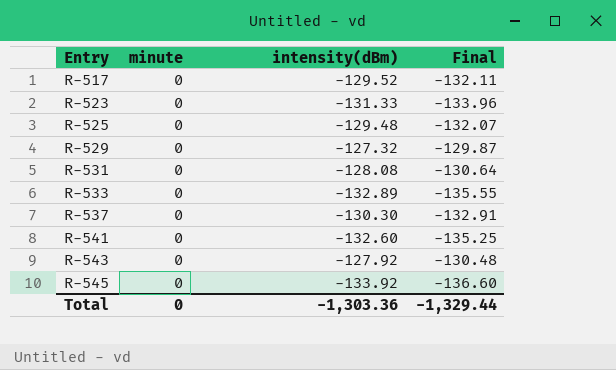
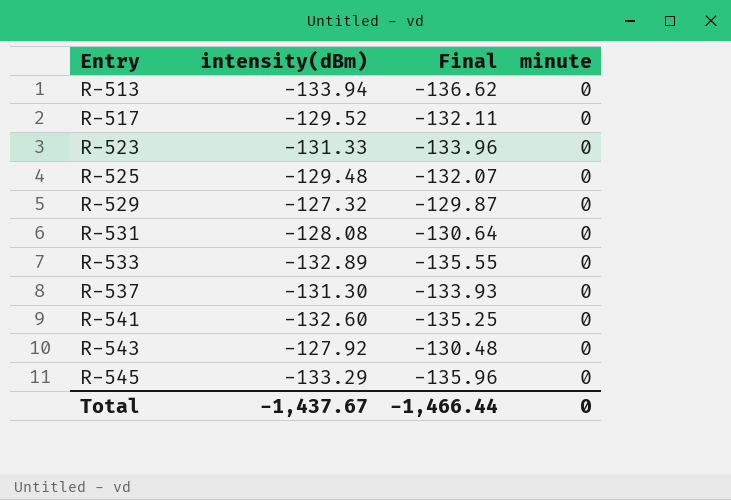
column minute | position: 2 -> 4
row R-513: none -> -133.94 | -136.62 | 0
R-537 | intensity(dBm): -130.30 -> -131.30
R-537 | Final: -132.91 -> -133.93
R-545 | intensity(dBm): -133.92 -> -133.29
R-545 | Final: -136.60 -> -135.96
Total | intensity(dBm): -1,303.36 -> -1,437.67
Total | Final: -1,329.44 -> -1,466.44

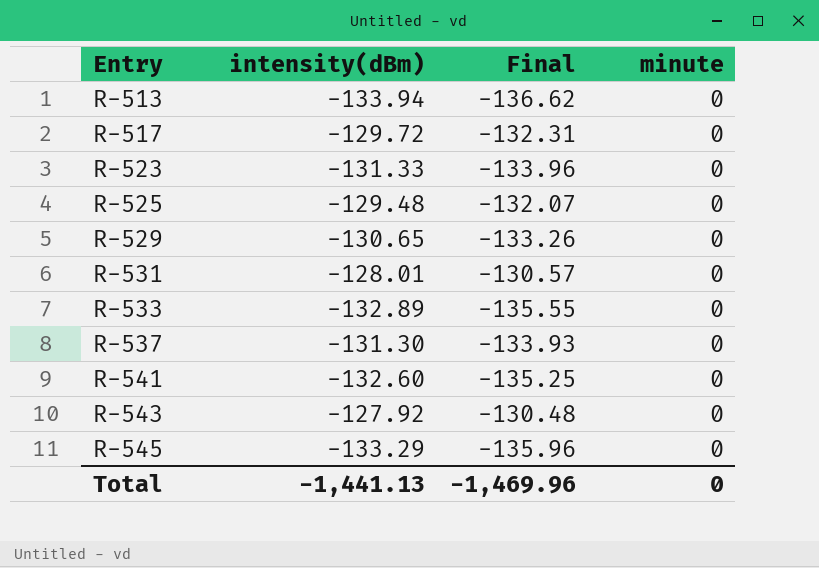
R-517 | intensity(dBm): -129.52 -> -129.72
R-517 | Final: -132.11 -> -132.31
R-529 | intensity(dBm): -127.32 -> -130.65
R-529 | Final: -129.87 -> -133.26
R-531 | intensity(dBm): -128.08 -> -128.01
R-531 | Final: -130.64 -> -130.57
Total | intensity(dBm): -1,437.67 -> -1,441.13
Total | Final: -1,466.44 -> -1,469.96

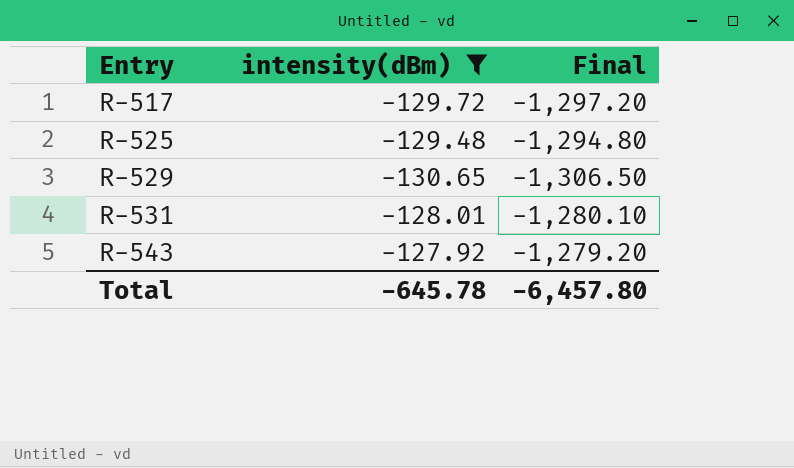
filter: none -> intensity(dBm) >= -130.65
column minute | position: 4 -> none
column Final | formula: [intensity(dBm)] * 1.02 -> [intensity(dBm)] * 10
Total | intensity(dBm): -1,441.13 -> -645.78
Total | Final: -1,469.96 -> -6,457.80

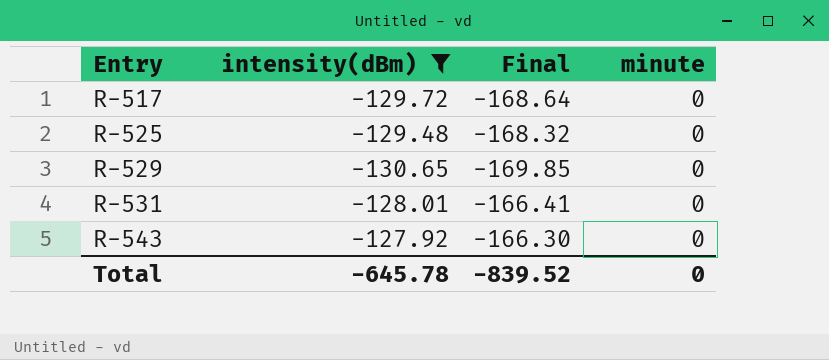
column Final | formula: [intensity(dBm)] * 10 -> [intensity(dBm)] * 1.3
column minute | position: none -> 4
Total | Final: -6,457.80 -> -839.52

